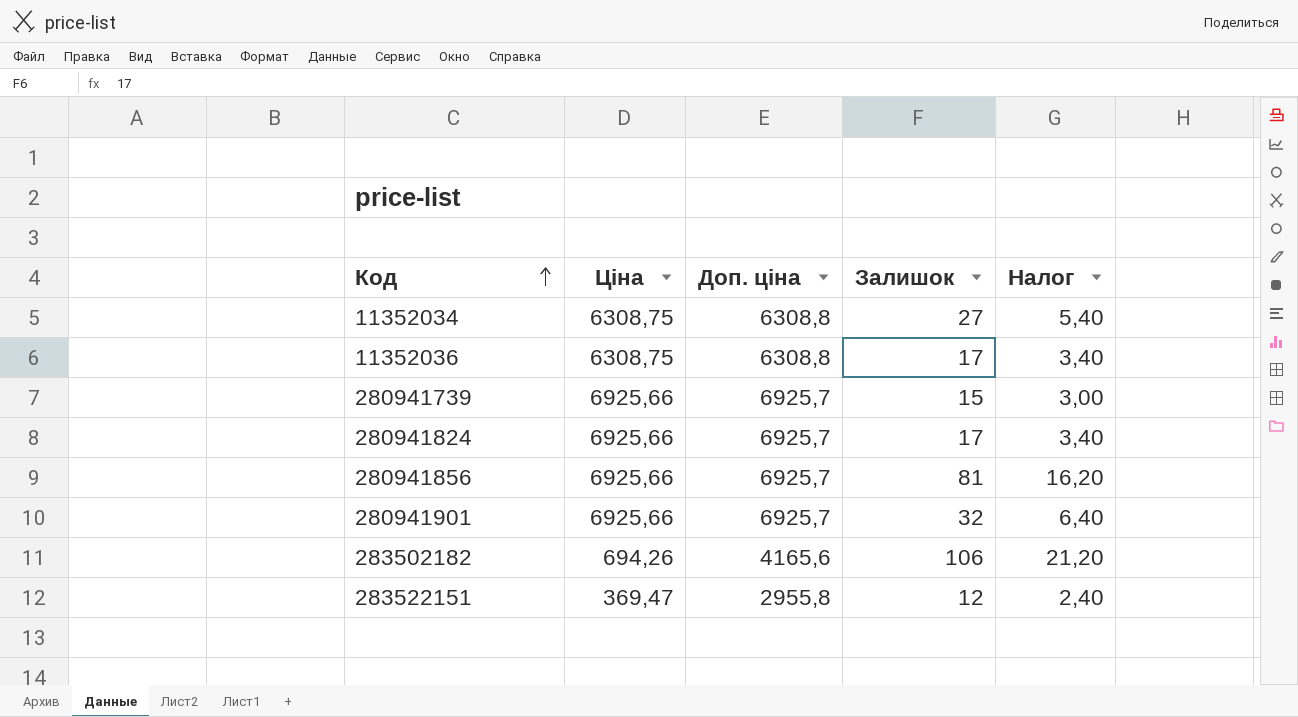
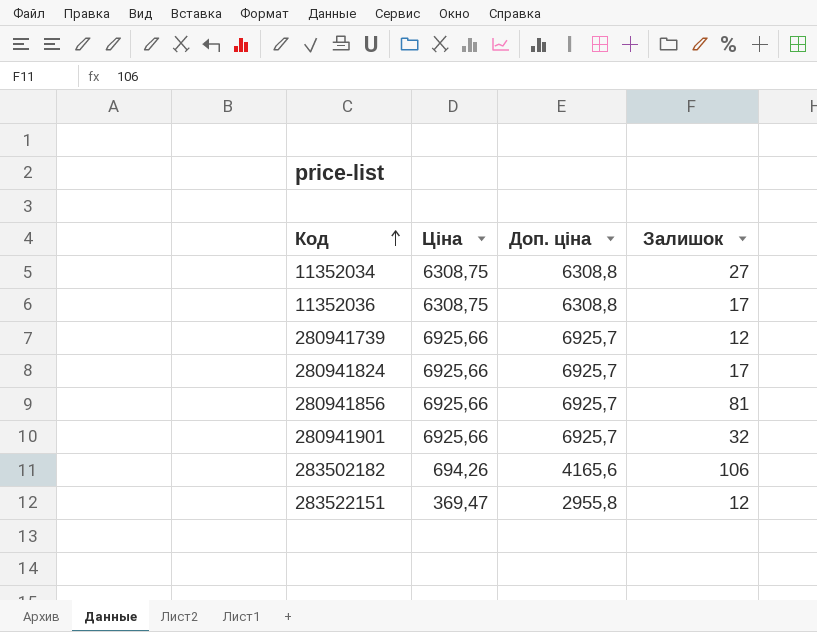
column Налог | formula: [Залишок] * 0,2 -> none
280941739 | Залишок: 15 -> 12

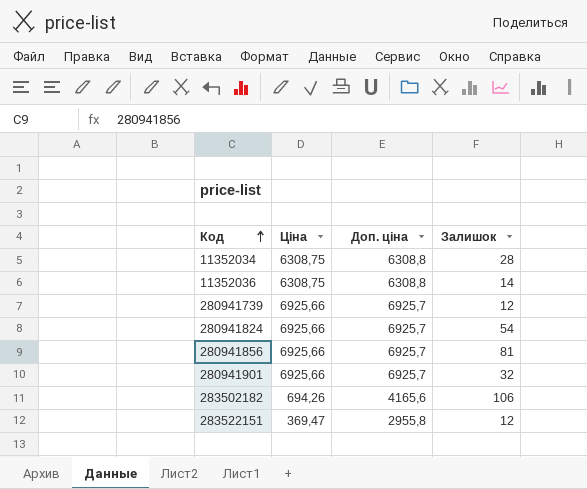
11352034 | Залишок: 27 -> 28
11352036 | Залишок: 17 -> 14
280941824 | Залишок: 17 -> 54

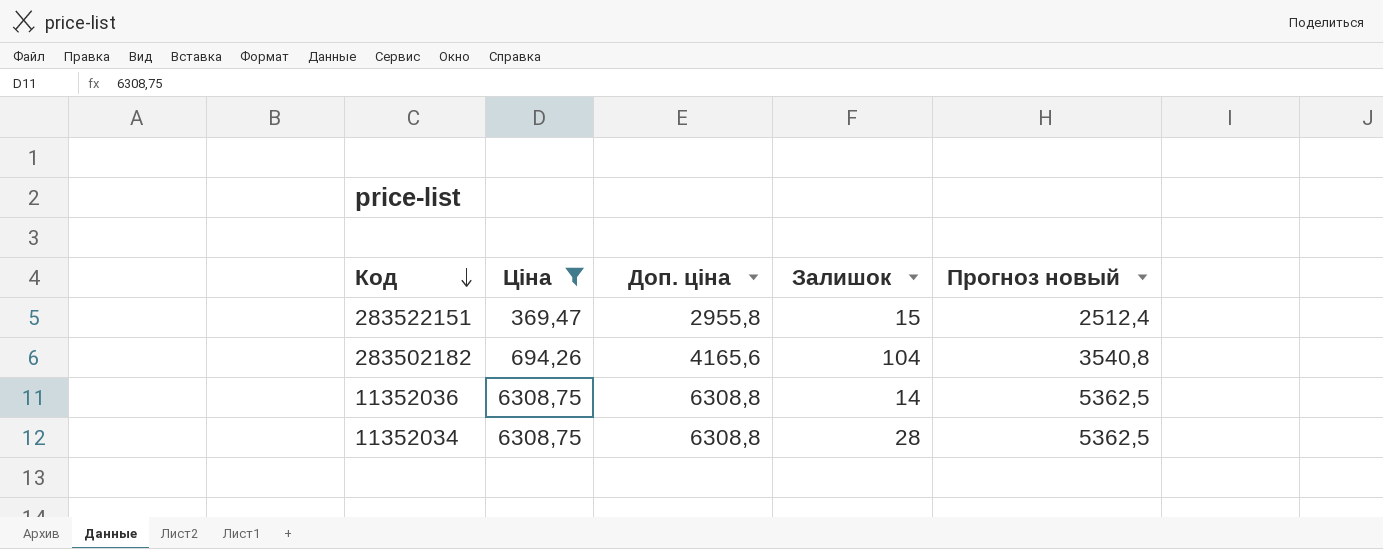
filter: none -> Ціна != 6925,66
row order: Код ascending -> Код descending
column Прогноз новый | formula: none -> [Доп. ціна] * 0,85
283522151 | Залишок: 12 -> 15
283502182 | Залишок: 106 -> 104

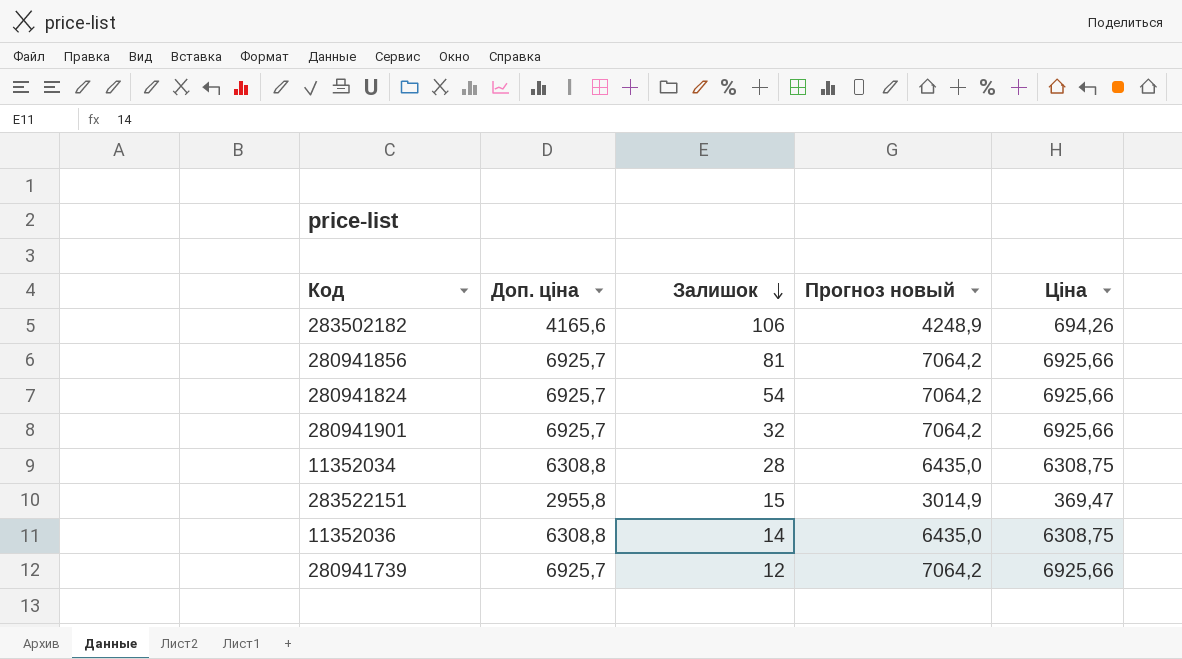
filter: Ціна != 6925,66 -> none
row order: Код descending -> Залишок descending
column Прогноз новый | formula: [Доп. ціна] * 0,85 -> [Доп. ціна] * 1,02
column Ціна | position: 2 -> 5
283502182 | Залишок: 104 -> 106

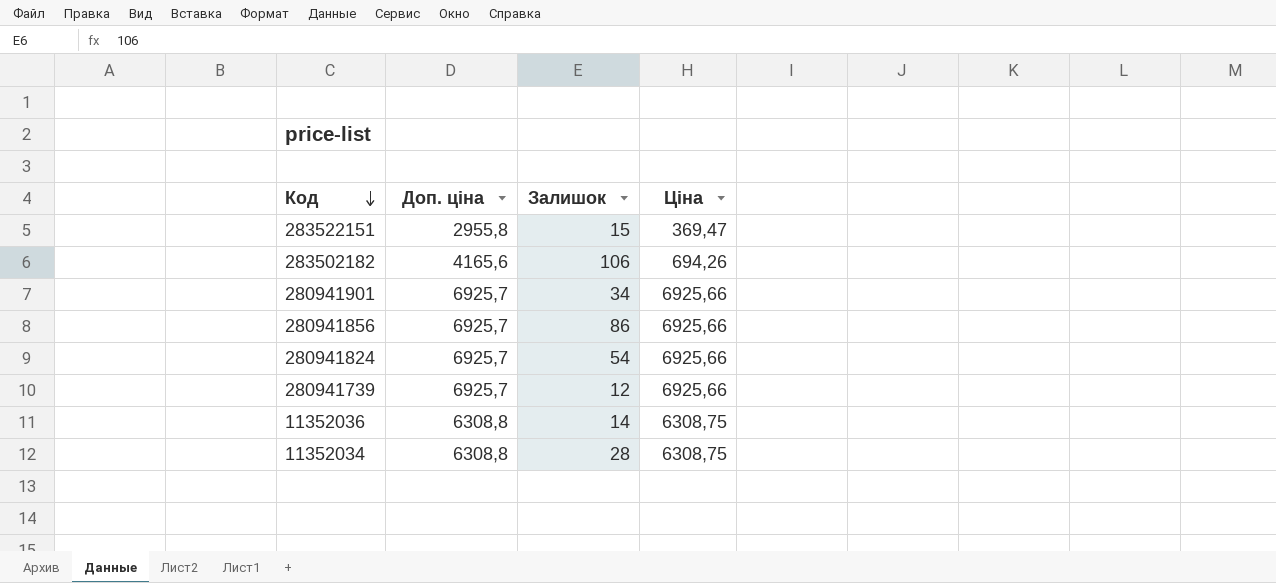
row order: Залишок descending -> Код descending
column Прогноз новый | formula: [Доп. ціна] * 1,02 -> none
280941901 | Залишок: 32 -> 34
280941856 | Залишок: 81 -> 86

